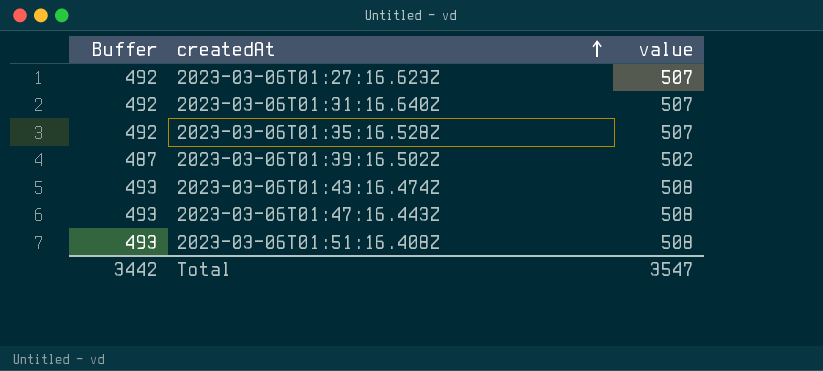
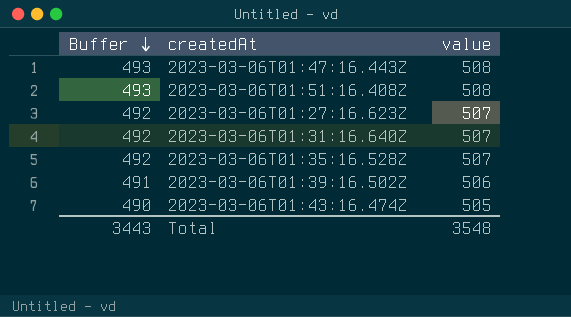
row order: createdAt ascending -> Buffer descending
2023-03-06T01:39:16.502Z | Buffer: 487 -> 491
2023-03-06T01:39:16.502Z | value: 502 -> 506
2023-03-06T01:43:16.474Z | Buffer: 493 -> 490
2023-03-06T01:43:16.474Z | value: 508 -> 505
Total | Buffer: 3442 -> 3443
Total | value: 3547 -> 3548

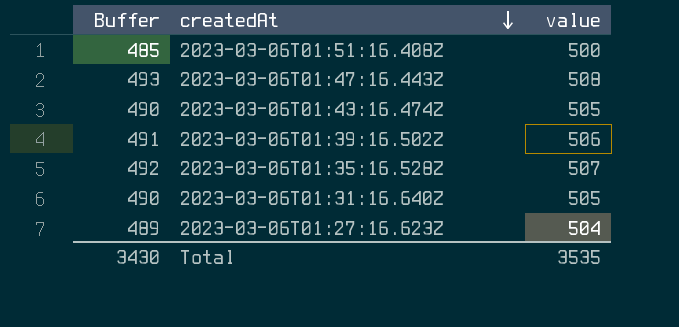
row order: Buffer descending -> createdAt descending
2023-03-06T01:51:16.408Z | Buffer: 493 -> 485
2023-03-06T01:51:16.408Z | value: 508 -> 500
2023-03-06T01:31:16.640Z | Buffer: 492 -> 490
2023-03-06T01:31:16.640Z | value: 507 -> 505
2023-03-06T01:27:16.623Z | Buffer: 492 -> 489
2023-03-06T01:27:16.623Z | value: 507 -> 504
Total | Buffer: 3443 -> 3430
Total | value: 3548 -> 3535

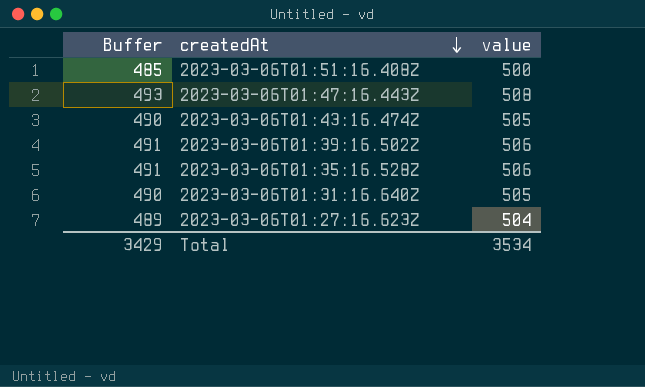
2023-03-06T01:35:16.528Z | Buffer: 492 -> 491
2023-03-06T01:35:16.528Z | value: 507 -> 506
Total | Buffer: 3430 -> 3429
Total | value: 3535 -> 3534

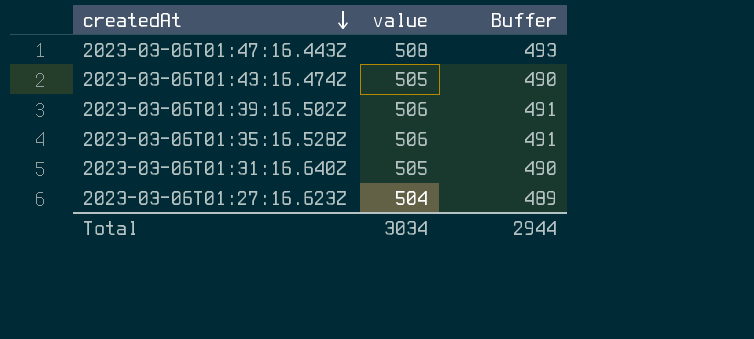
column Buffer | position: 1 -> 3
row 2023-03-06T01:51:16.408Z: 485 | 500 -> none
Total | value: 3534 -> 3034
Total | Buffer: 3429 -> 2944

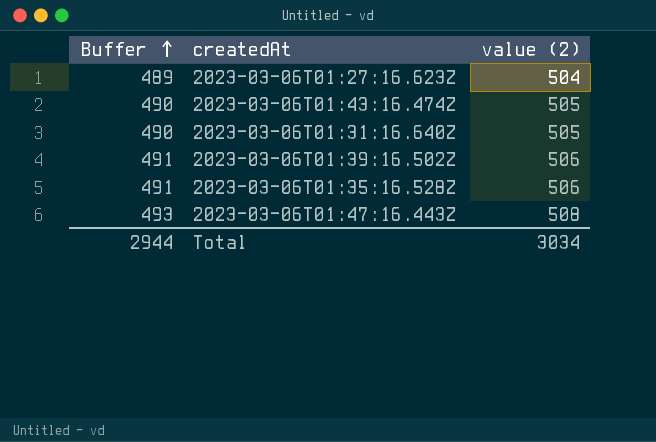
row order: createdAt descending -> Buffer ascending
column Buffer | position: 3 -> 1
column name: value -> value (2)

